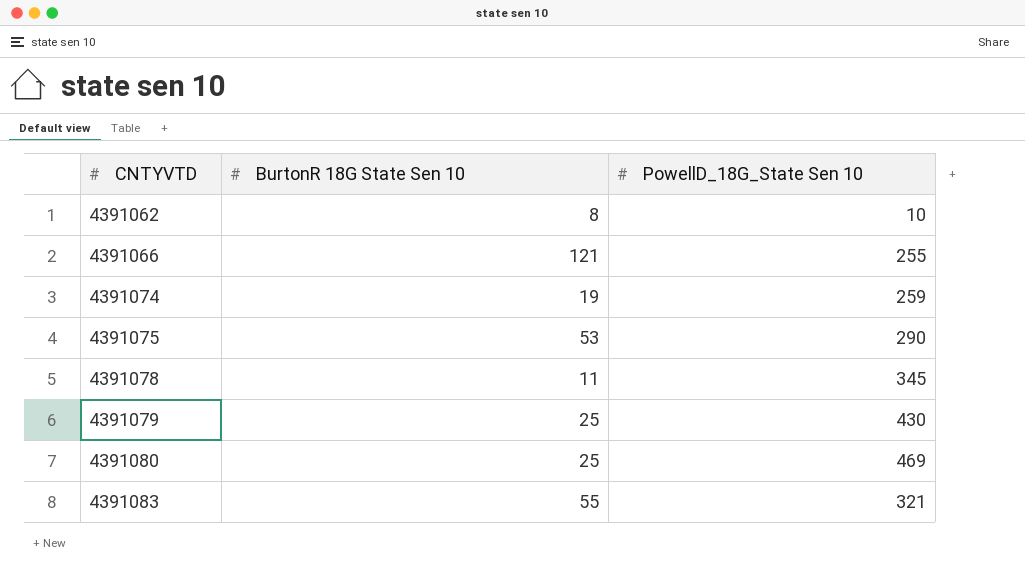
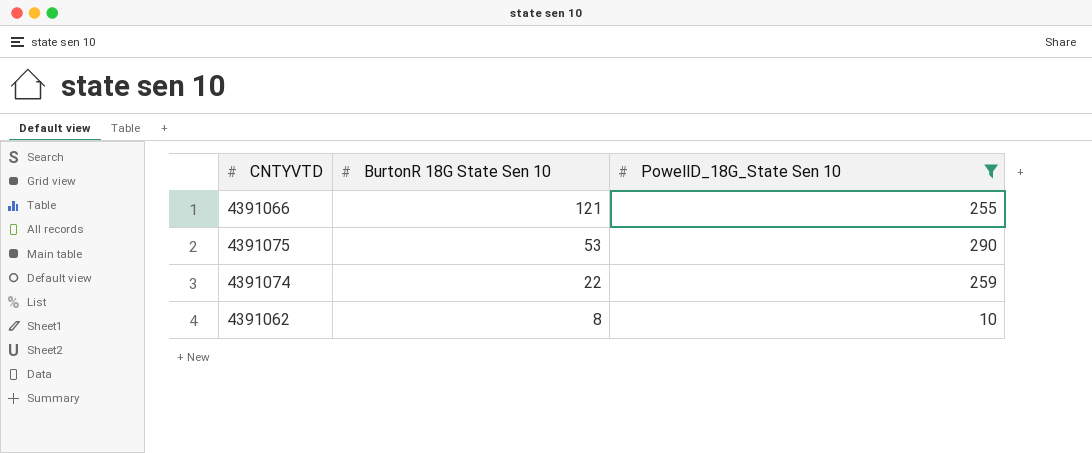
filter: none -> PowellD_18G_State Sen 10 <= 290
row order: CNTYVTD ascending -> BurtonR 18G State Sen 10 descending
4391074 | BurtonR 18G State Sen 10: 19 -> 22

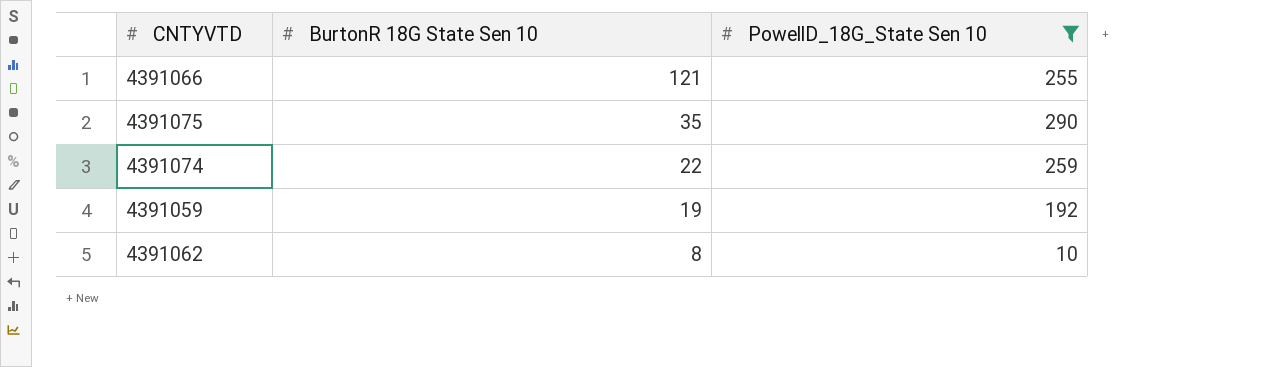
4391075 | BurtonR 18G State Sen 10: 53 -> 35
row 4391059: none -> 19 | 192

